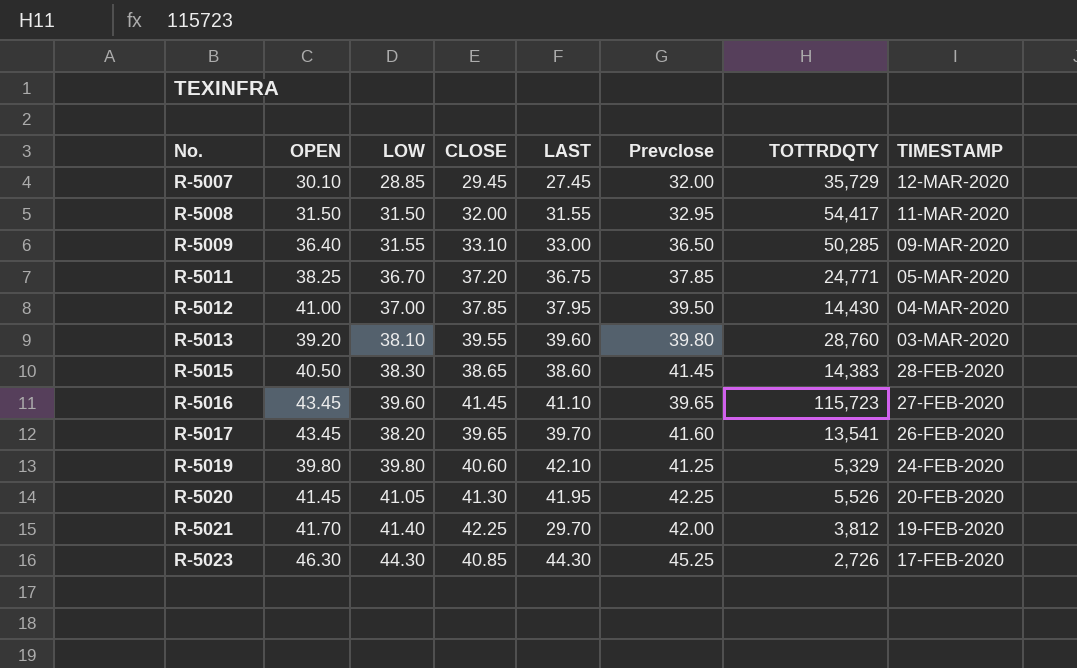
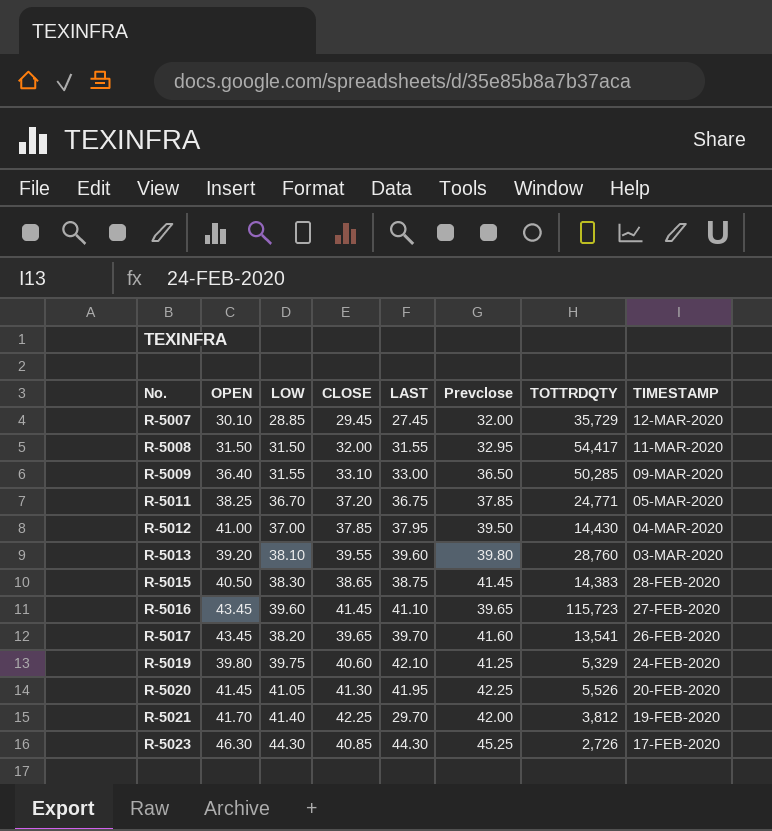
R-5015 | LAST: 38.60 -> 38.75
R-5019 | LOW: 39.80 -> 39.75

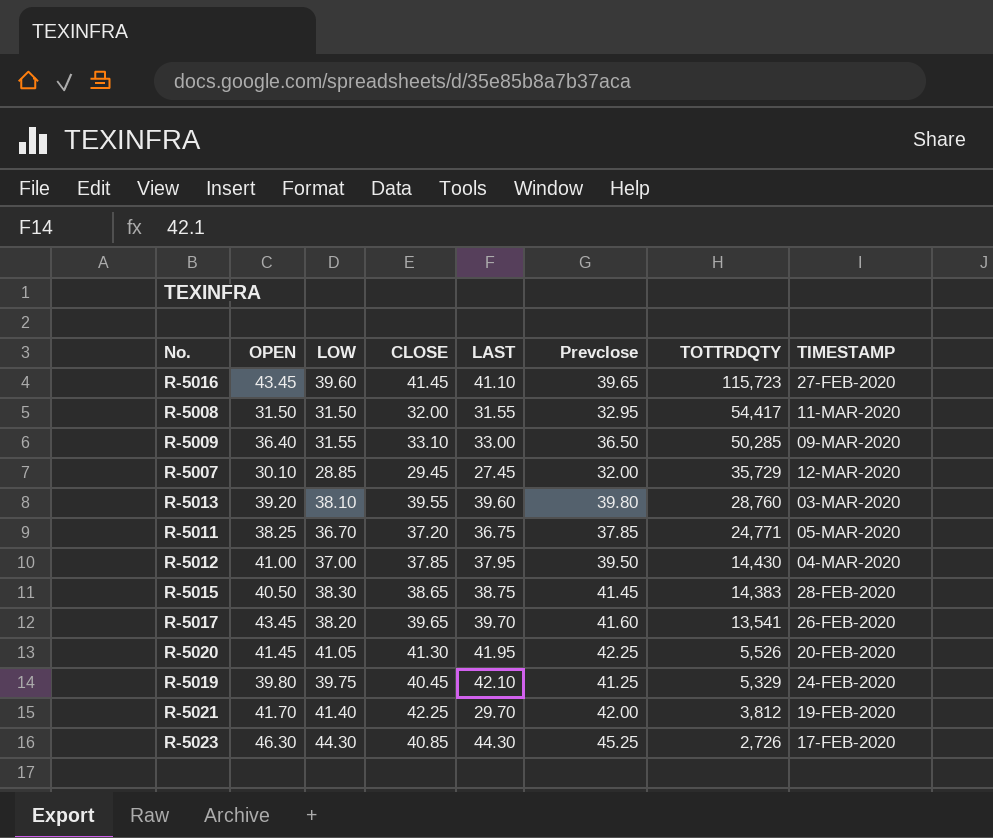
row order: No. ascending -> TOTTRDQTY descending
R-5019 | CLOSE: 40.60 -> 40.45

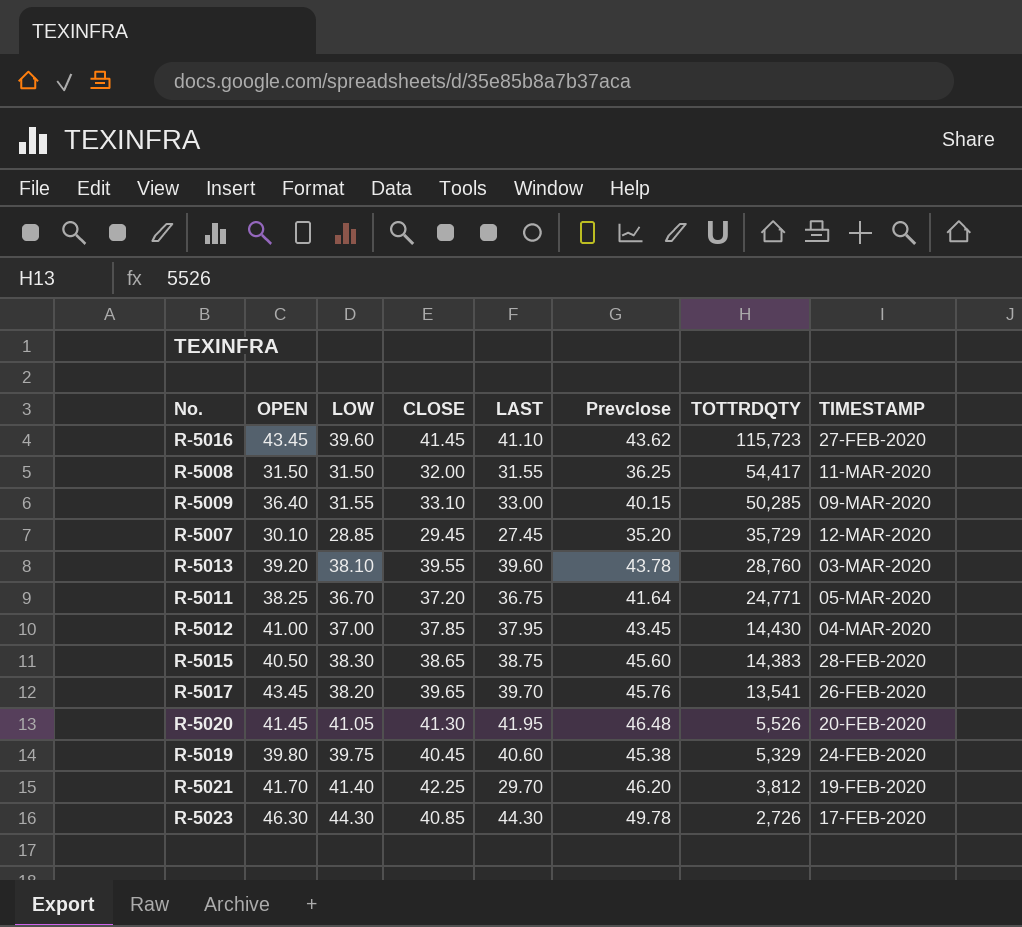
R-5016 | Prevclose: 39.65 -> 43.62
R-5008 | Prevclose: 32.95 -> 36.25
R-5009 | Prevclose: 36.50 -> 40.15
R-5007 | Prevclose: 32.00 -> 35.20
R-5013 | Prevclose: 39.80 -> 43.78
R-5011 | Prevclose: 37.85 -> 41.64
R-5012 | Prevclose: 39.50 -> 43.45
R-5015 | Prevclose: 41.45 -> 45.60
R-5017 | Prevclose: 41.60 -> 45.76
R-5020 | Prevclose: 42.25 -> 46.48
R-5019 | LAST: 42.10 -> 40.60
R-5019 | Prevclose: 41.25 -> 45.38
R-5021 | Prevclose: 42.00 -> 46.20
R-5023 | Prevclose: 45.25 -> 49.78

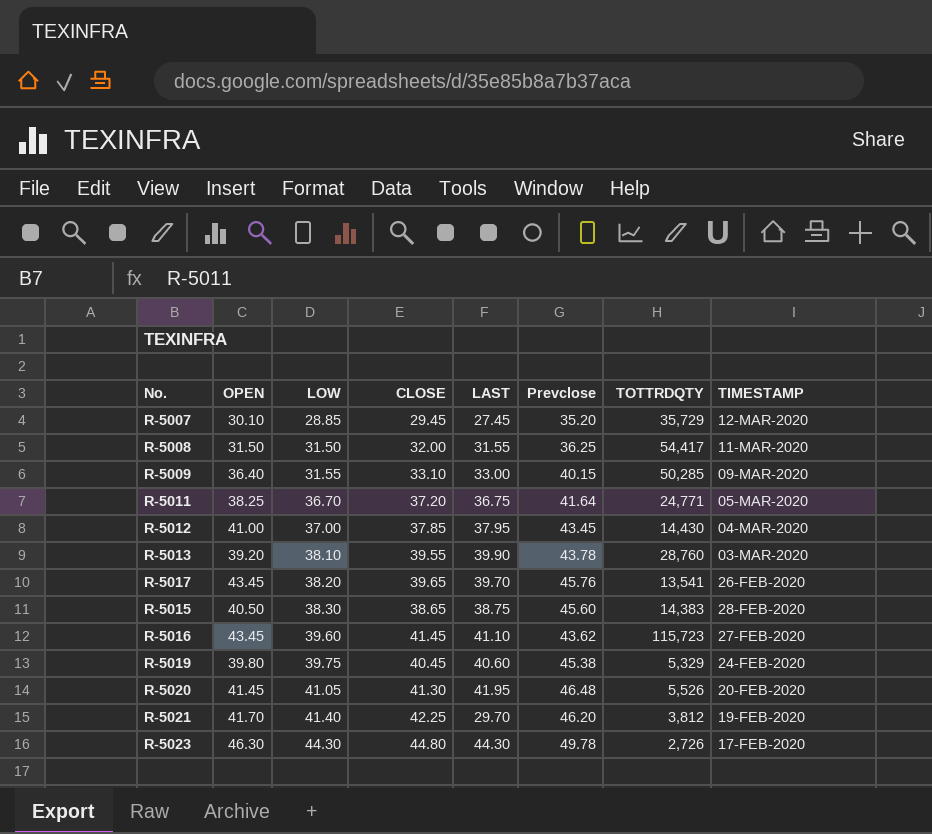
row order: TOTTRDQTY descending -> LOW ascending
R-5013 | LAST: 39.60 -> 39.90
R-5023 | CLOSE: 40.85 -> 44.80

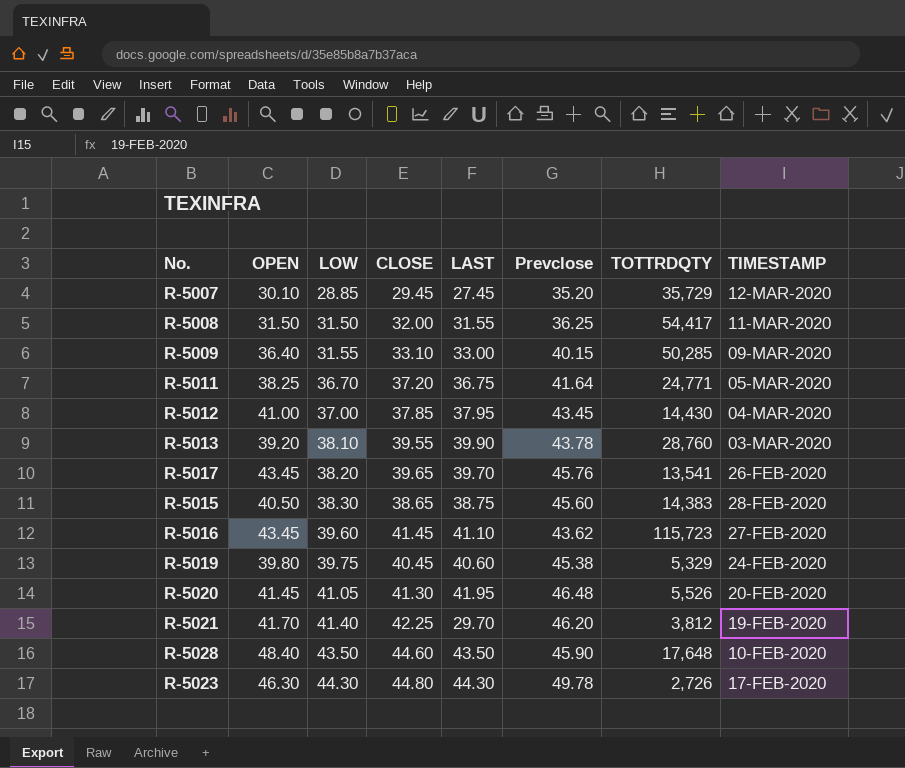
row R-5028: none -> 48.40 | 43.50 | 44.60 | 43.50 | 45.90 | 17,648 | 10-FEB-2020

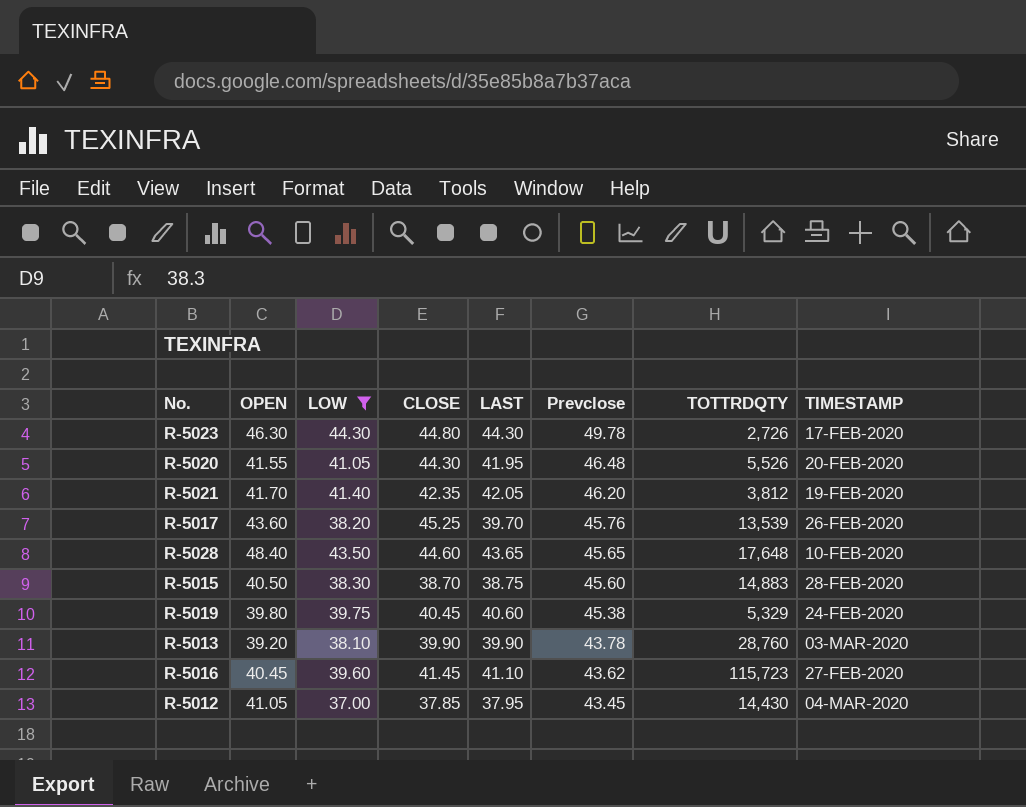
filter: none -> LOW >= 37.00
row order: LOW ascending -> Prevclose descending
R-5020 | OPEN: 41.45 -> 41.55
R-5020 | CLOSE: 41.30 -> 44.30
R-5021 | CLOSE: 42.25 -> 42.35
R-5021 | LAST: 29.70 -> 42.05
R-5017 | OPEN: 43.45 -> 43.60
R-5017 | CLOSE: 39.65 -> 45.25
R-5017 | TOTTRDQTY: 13,541 -> 13,539
R-5028 | LAST: 43.50 -> 43.65
R-5028 | Prevclose: 45.90 -> 45.65
R-5015 | CLOSE: 38.65 -> 38.70
R-5015 | TOTTRDQTY: 14,383 -> 14,883
R-5013 | CLOSE: 39.55 -> 39.90
R-5016 | OPEN: 43.45 -> 40.45
R-5012 | OPEN: 41.00 -> 41.05

